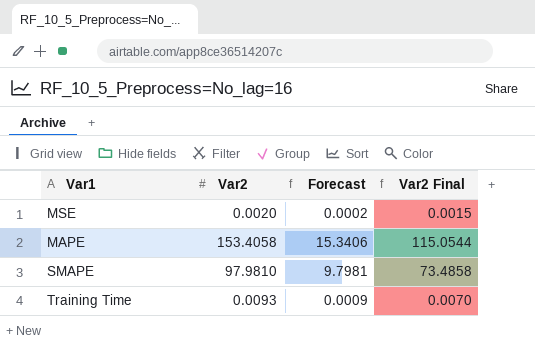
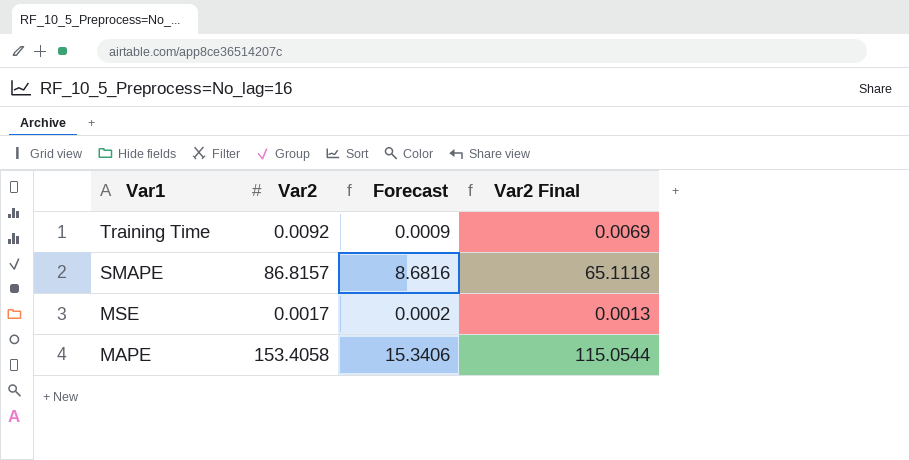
row order: none -> Var1 descending
Training Time | Var2: 0.0093 -> 0.0092
Training Time | Var2 Final: 0.0070 -> 0.0069
SMAPE | Var2: 97.9810 -> 86.8157
SMAPE | Forecast: 9.7981 -> 8.6816
SMAPE | Var2 Final: 73.4858 -> 65.1118
MSE | Var2: 0.0020 -> 0.0017
MSE | Var2 Final: 0.0015 -> 0.0013

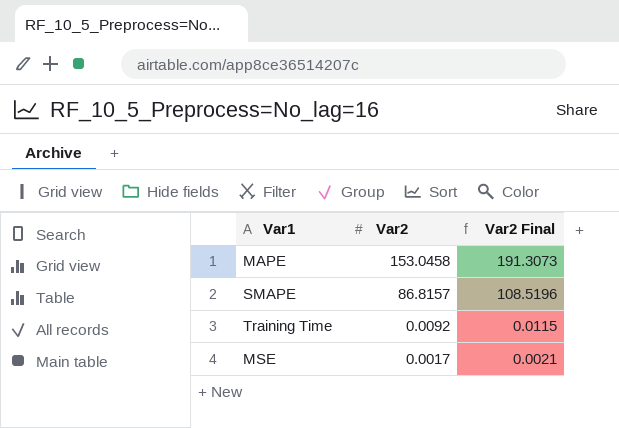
row order: Var1 descending -> Var2 descending
column Forecast | formula: [Var2] * 0.1 -> none
column Var2 Final | formula: [Var2] * 0.75 -> [Var2] * 1.25
MAPE | Var2: 153.4058 -> 153.0458

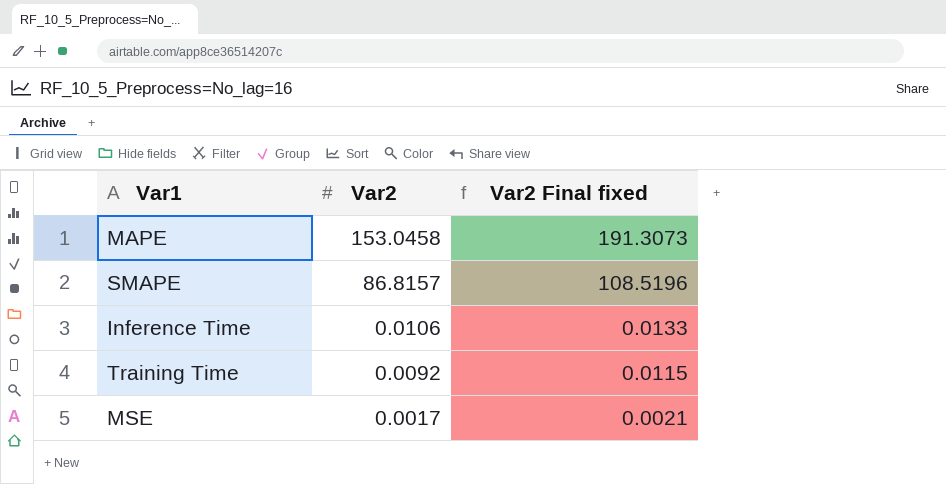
column name: Var2 Final -> Var2 Final fixed
row Inference Time: none -> 0.0106 | 0.0133

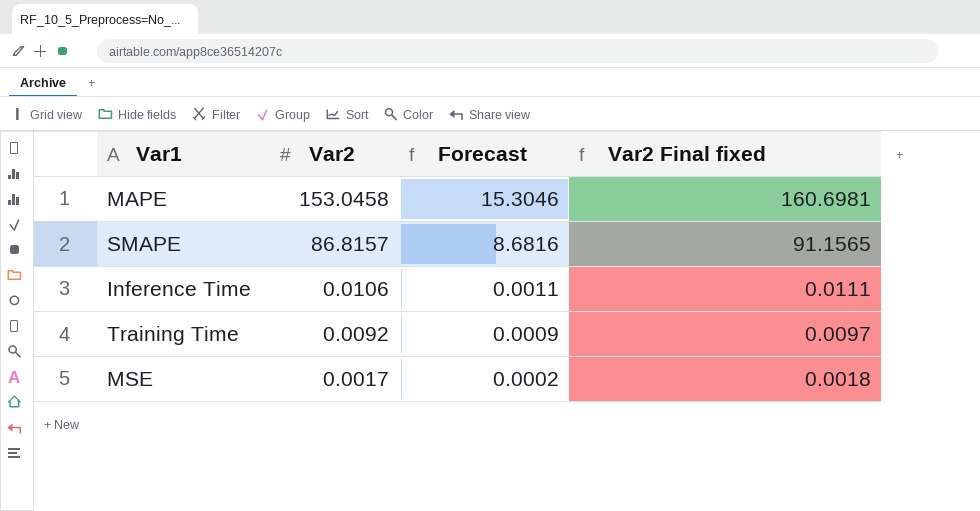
column Forecast | formula: none -> [Var2] * 0.1
column Var2 Final fixed | formula: [Var2] * 1.25 -> [Var2] * 1.05

